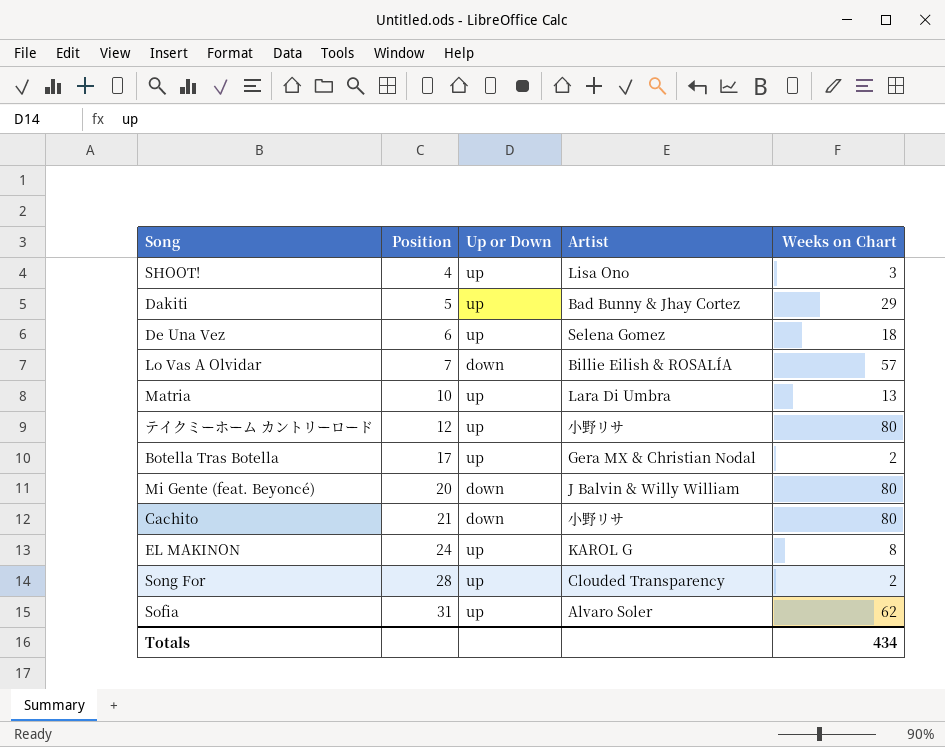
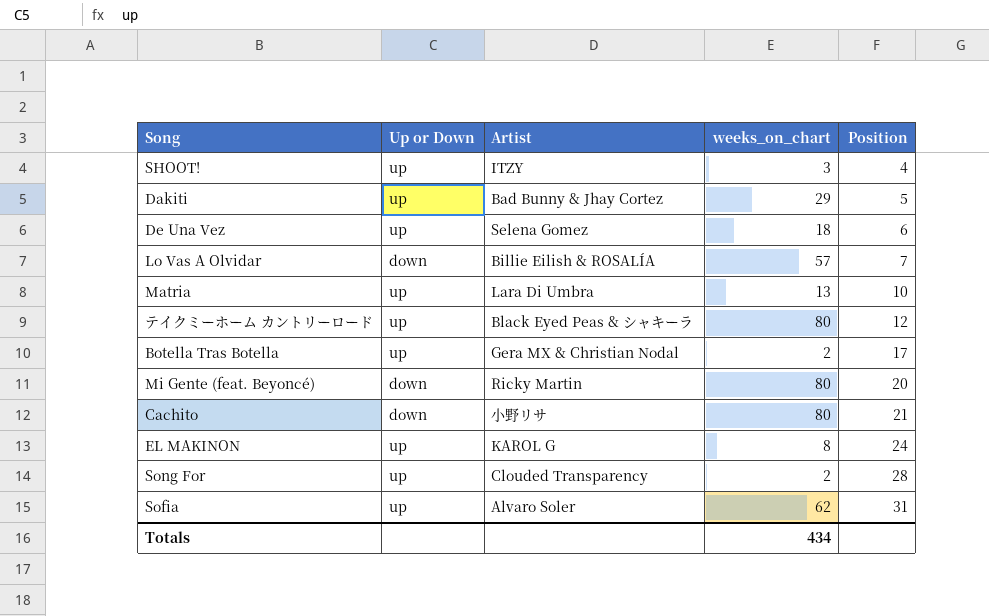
column name: Weeks on Chart -> weeks_on_chart
column Position | position: 2 -> 5
SHOOT! | Artist: Lisa Ono -> ITZY
テイクミーホーム カントリーロード | Artist: 小野リサ -> Black Eyed Peas & シャキーラ
Mi Gente (feat. Beyoncé) | Artist: J Balvin & Willy William -> Ricky Martin

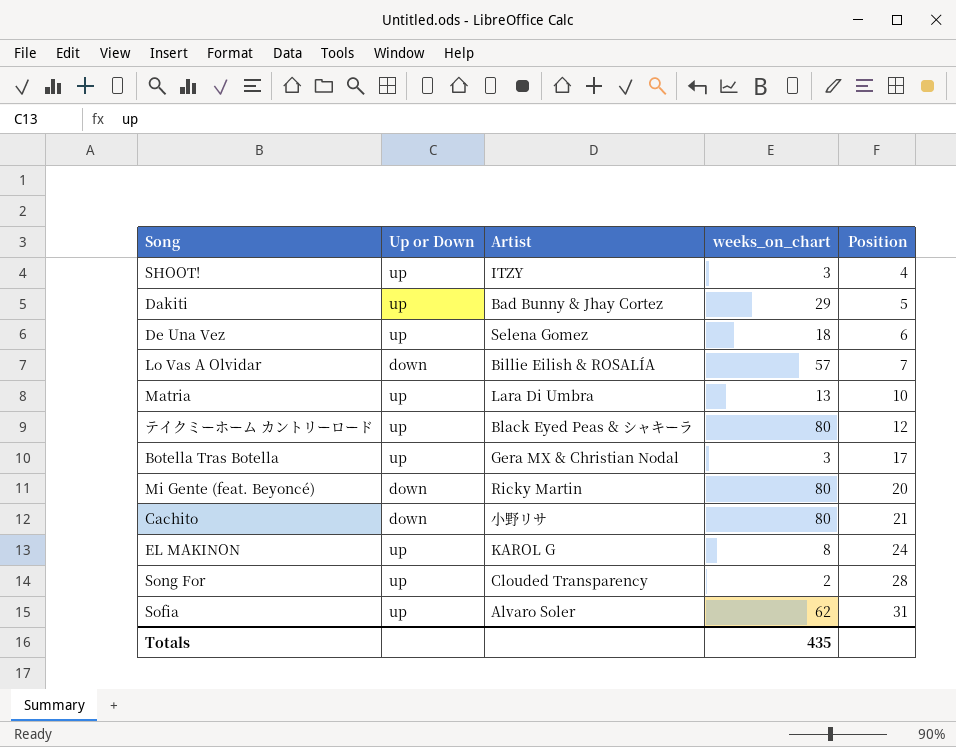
Botella Tras Botella | weeks_on_chart: 2 -> 3
Totals | weeks_on_chart: 434 -> 435

